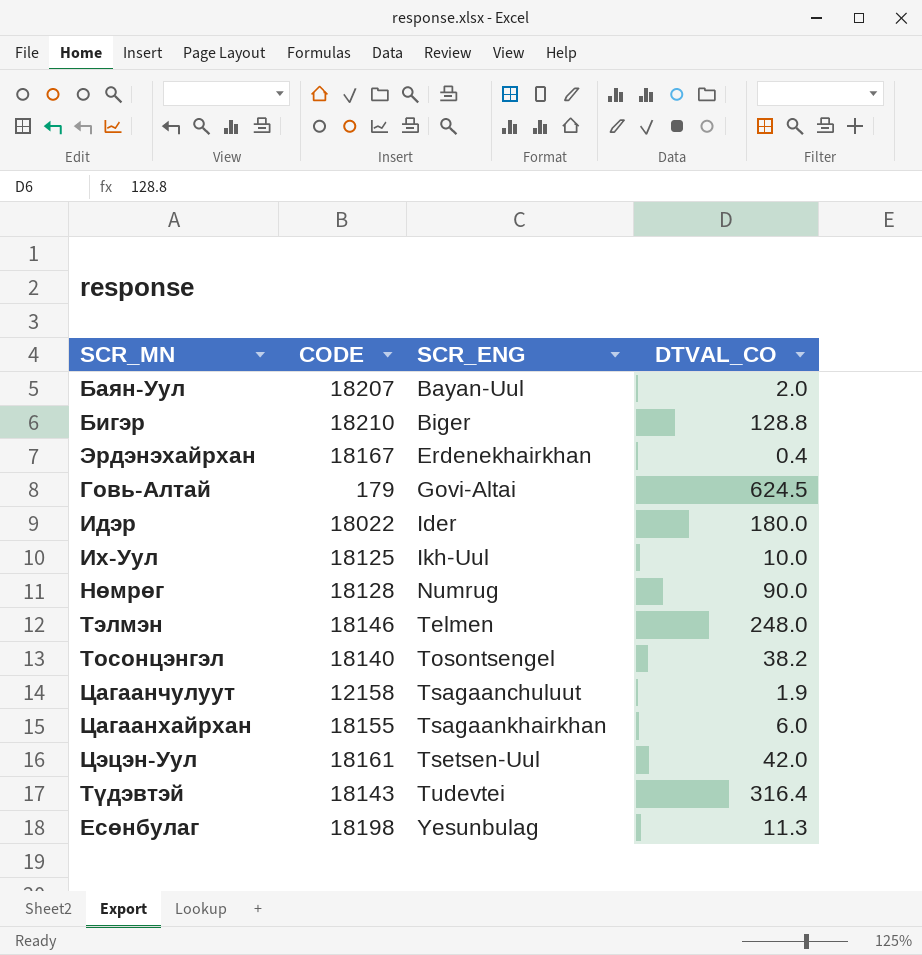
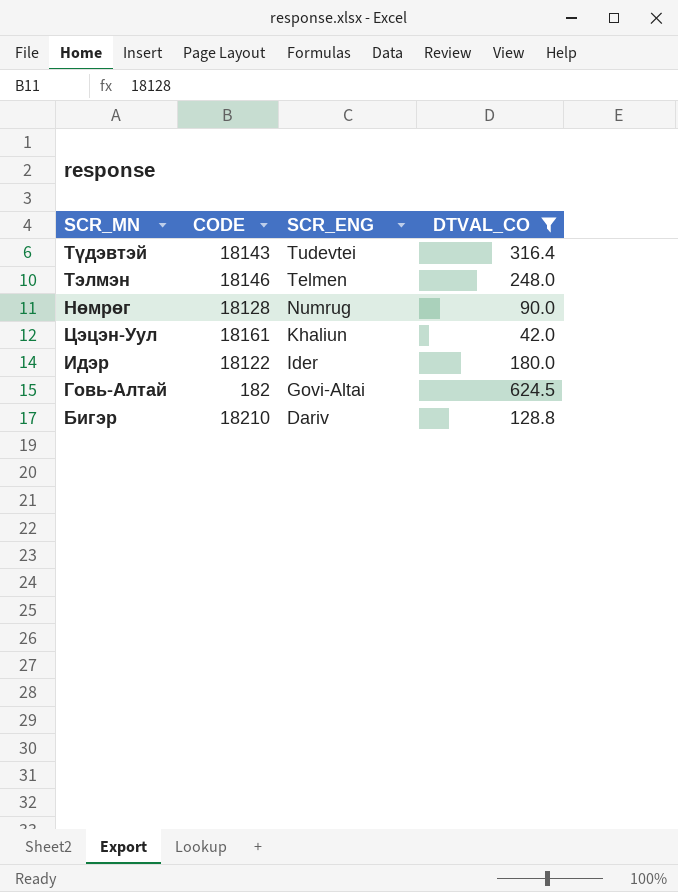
filter: none -> DTVAL_CO >= 42.0
row order: SCR_ENG ascending -> SCR_ENG descending
Цэцэн-Уул | SCR_ENG: Tsetsen-Uul -> Khaliun
Идэр | CODE: 18022 -> 18122
Говь-Алтай | CODE: 179 -> 182
Бигэр | SCR_ENG: Biger -> Dariv

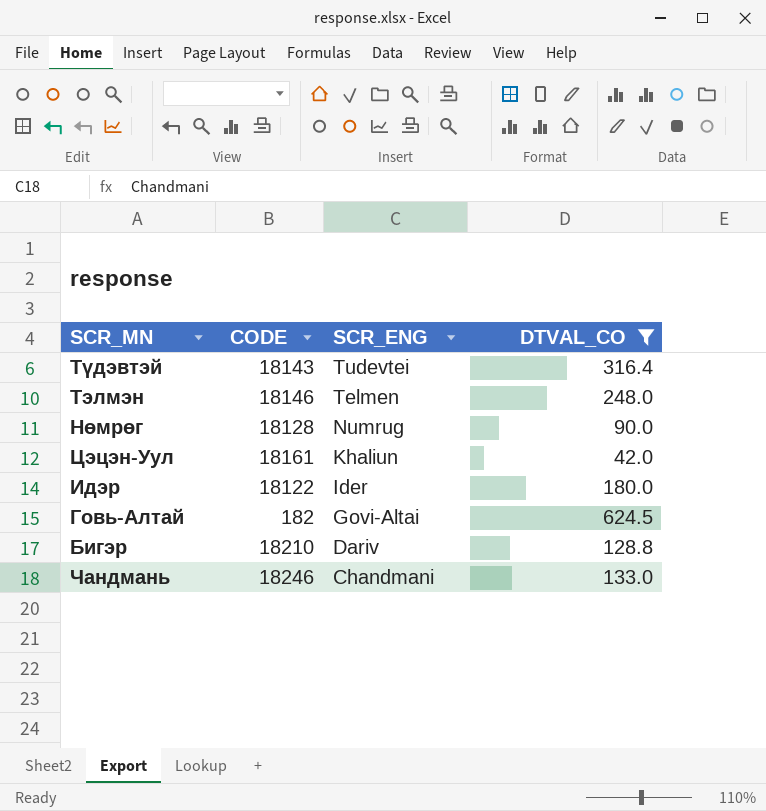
row Чандмань: none -> 18246 | Chandmani | 133.0

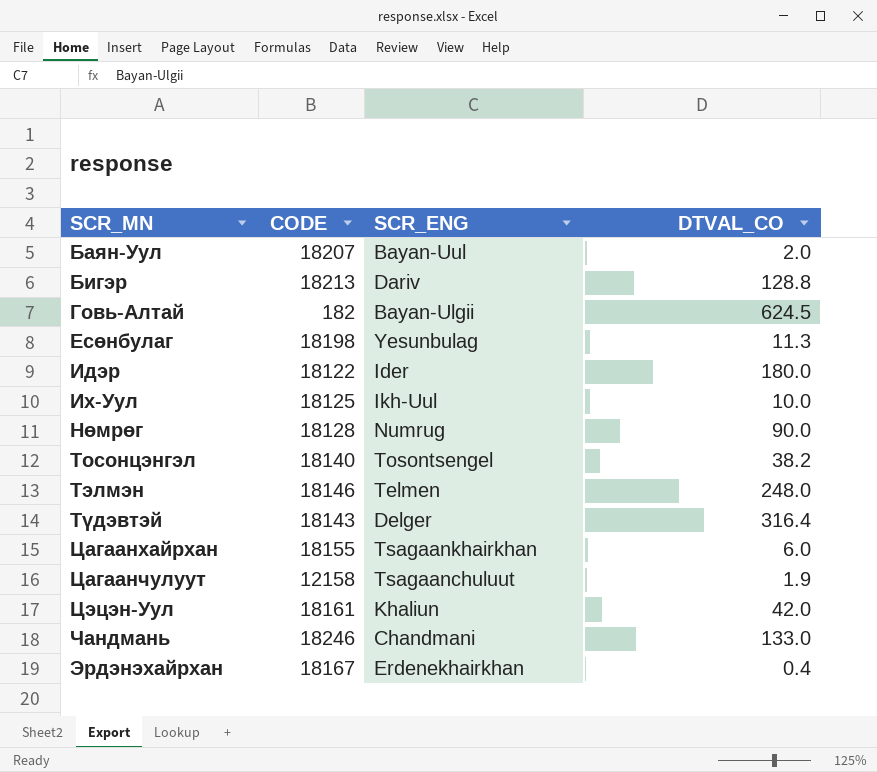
filter: DTVAL_CO >= 42.0 -> none
row order: SCR_ENG descending -> SCR_MN ascending
Бигэр | CODE: 18210 -> 18213
Говь-Алтай | SCR_ENG: Govi-Altai -> Bayan-Ulgii
Түдэвтэй | SCR_ENG: Tudevtei -> Delger

